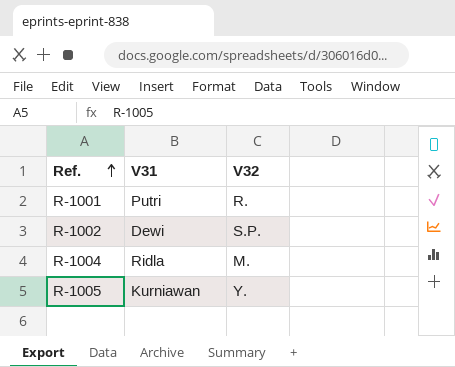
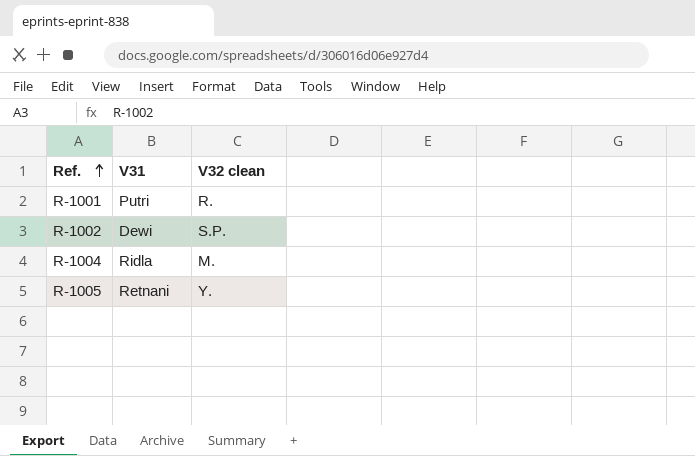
column name: V32 -> V32 clean
R-1005 | V31: Kurniawan -> Retnani

